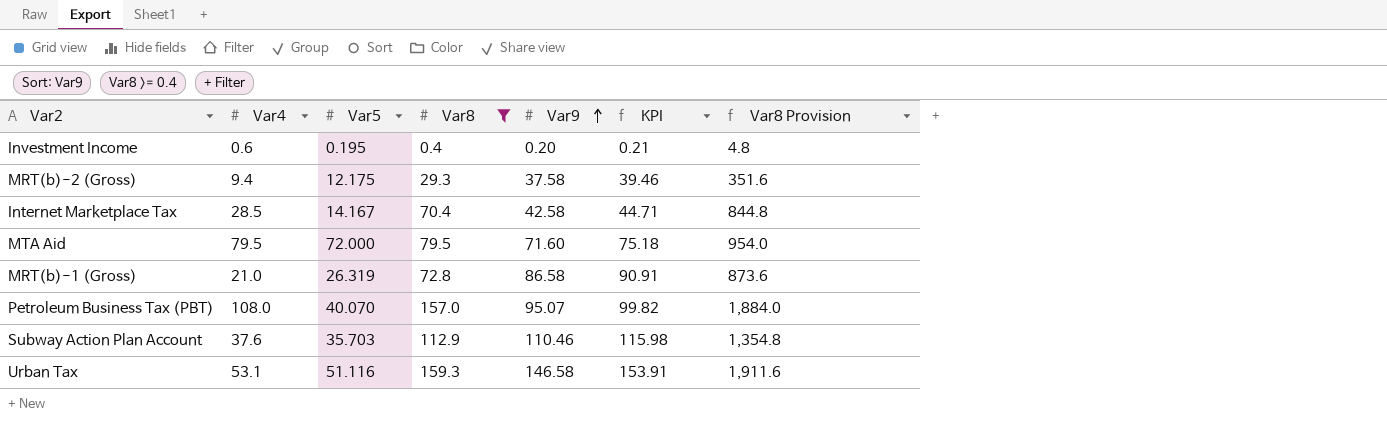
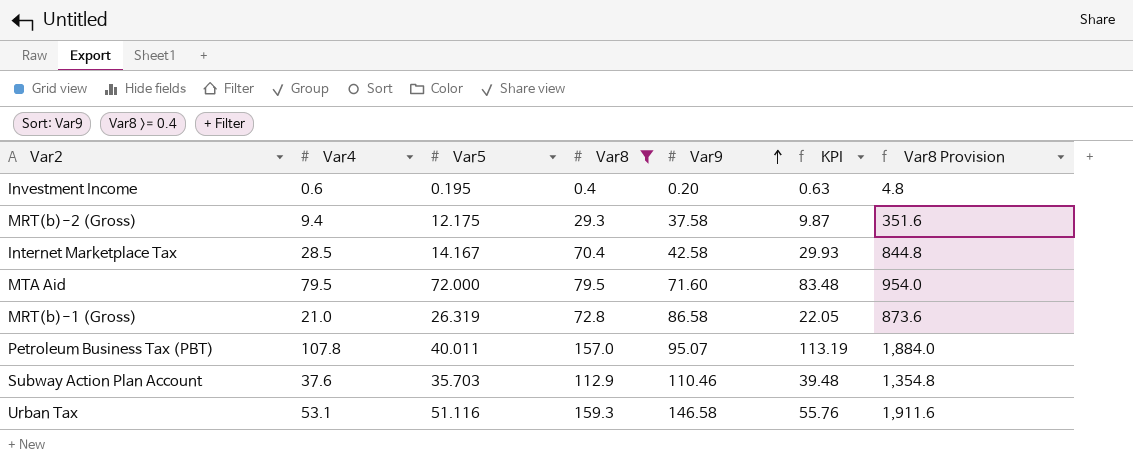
column KPI | formula: [Var9] * 1.05 -> [Var4] * 1.05
Petroleum Business Tax (PBT) | Var4: 108.0 -> 107.8
Petroleum Business Tax (PBT) | Var5: 40.070 -> 40.011

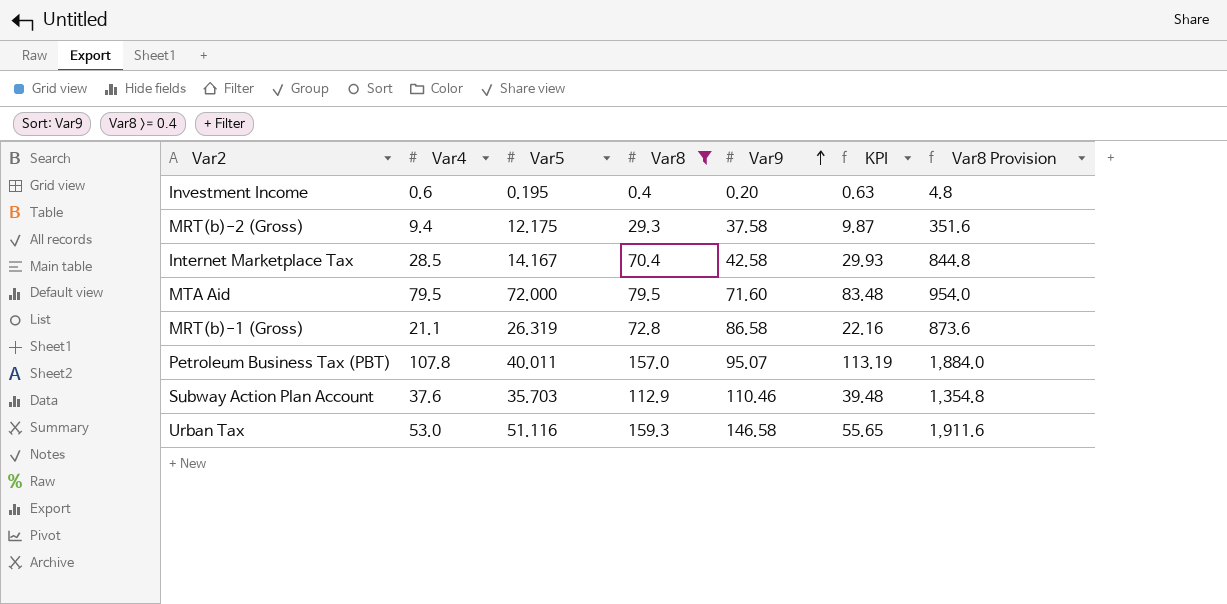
MRT(b)-1 (Gross) | Var4: 21.0 -> 21.1
MRT(b)-1 (Gross) | KPI: 22.05 -> 22.16
Urban Tax | Var4: 53.1 -> 53.0
Urban Tax | KPI: 55.76 -> 55.65

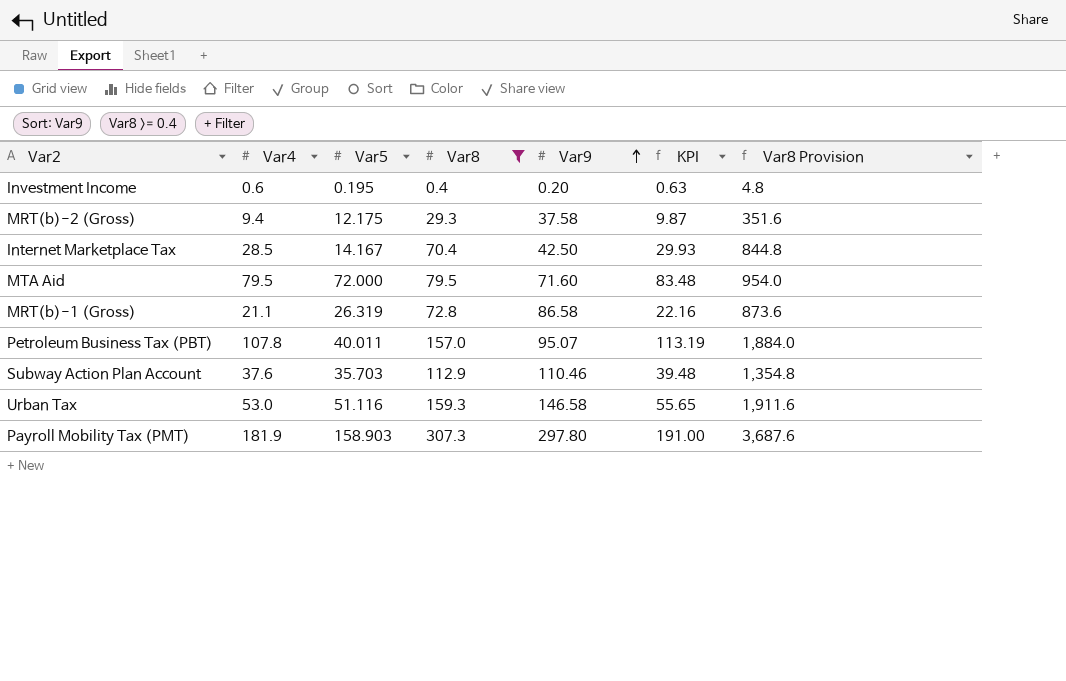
Internet Marketplace Tax | Var9: 42.58 -> 42.50
row Payroll Mobility Tax (PMT): none -> 181.9 | 158.903 | 307.3 | 297.80 | 191.00 | 3,687.6

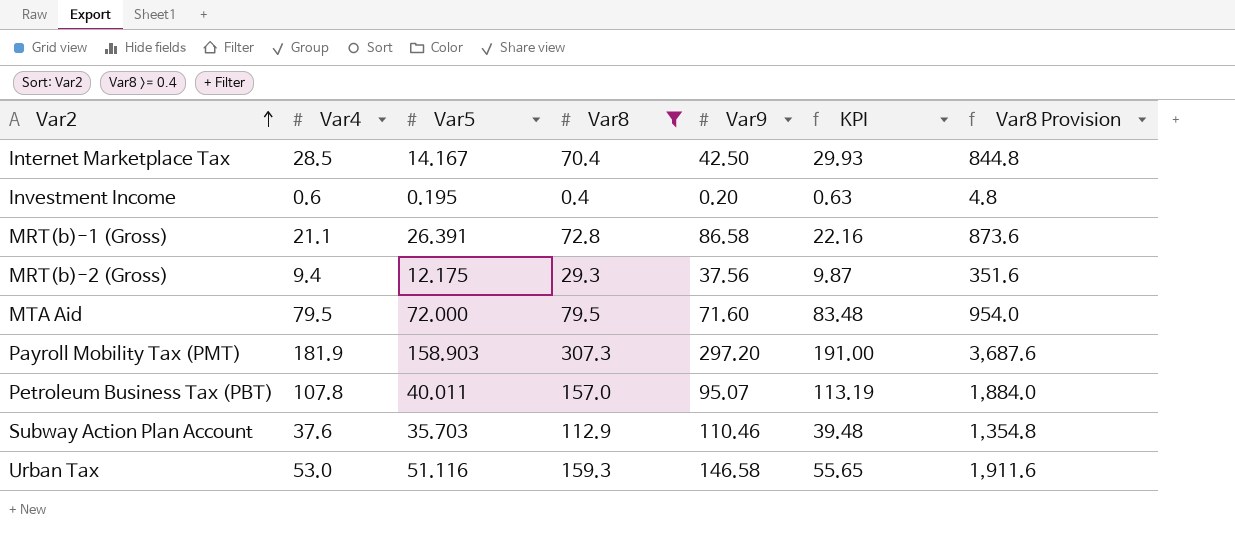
row order: Var9 ascending -> Var2 ascending
MRT(b)-1 (Gross) | Var5: 26.319 -> 26.391
MRT(b)-2 (Gross) | Var9: 37.58 -> 37.56
Payroll Mobility Tax (PMT) | Var9: 297.80 -> 297.20

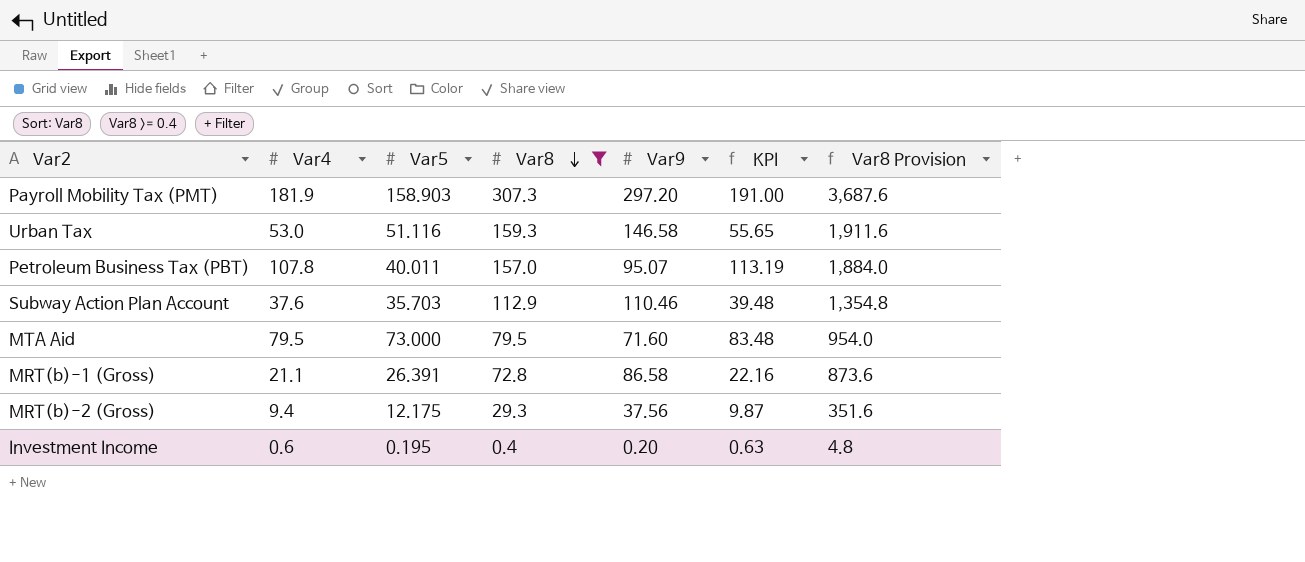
row order: Var2 ascending -> Var8 descending
row Internet Marketplace Tax: 28.5 | 14.167 | 70.4 | 42.50 | 29.93 | 844.8 -> none
MTA Aid | Var5: 72.000 -> 73.000

